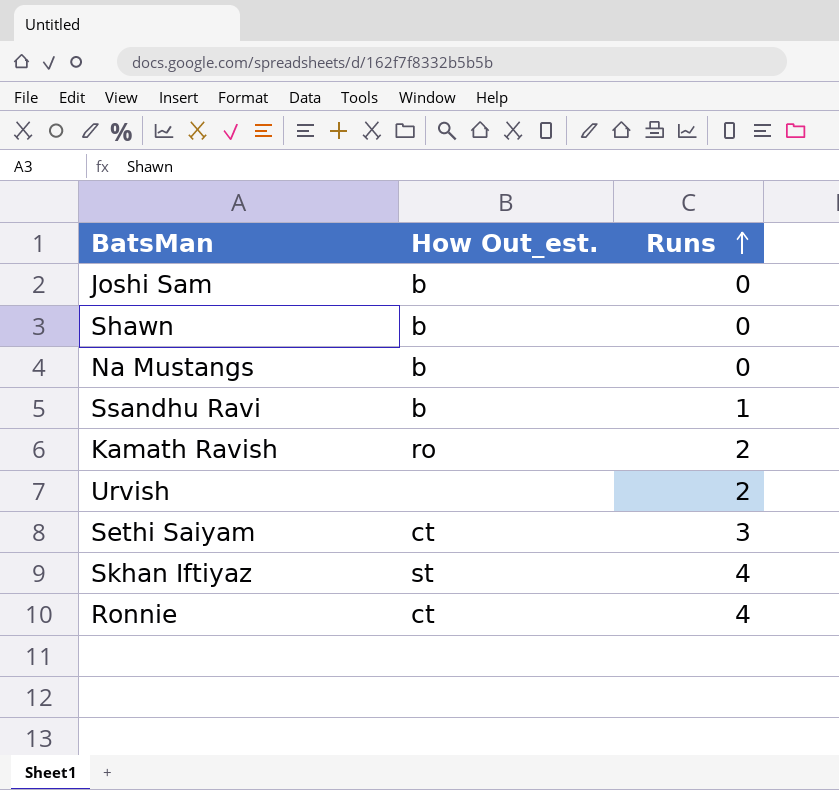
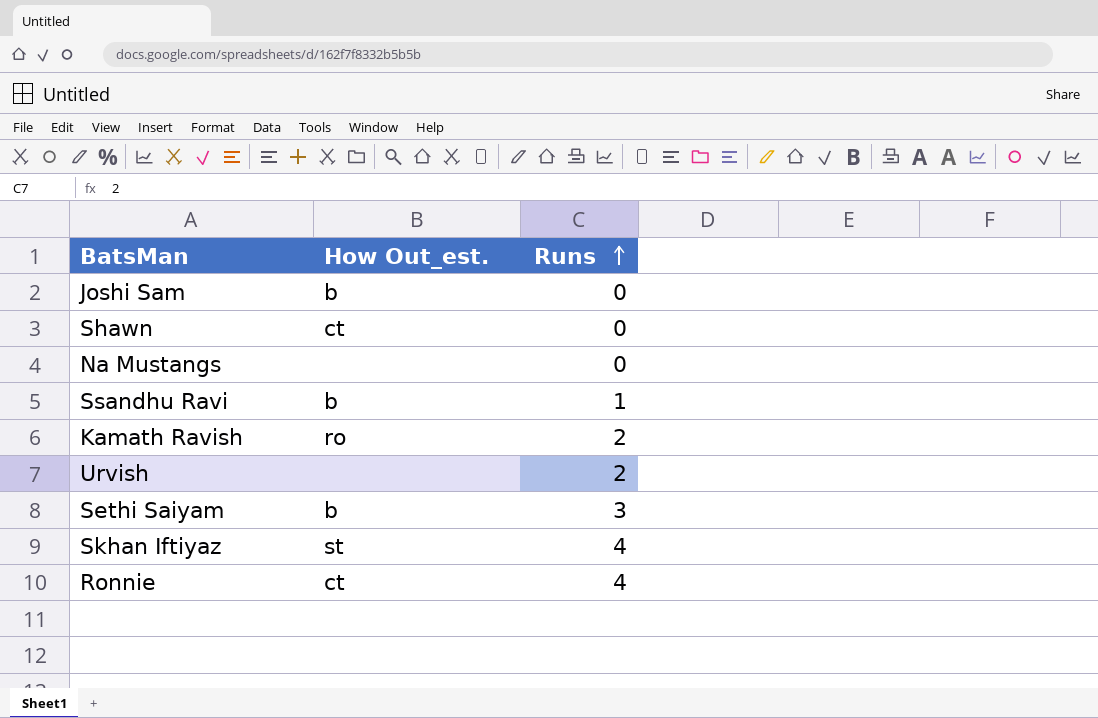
Shawn | How Out_est.: b -> ct
Na Mustangs | How Out_est.: b -> none
Sethi Saiyam | How Out_est.: ct -> b

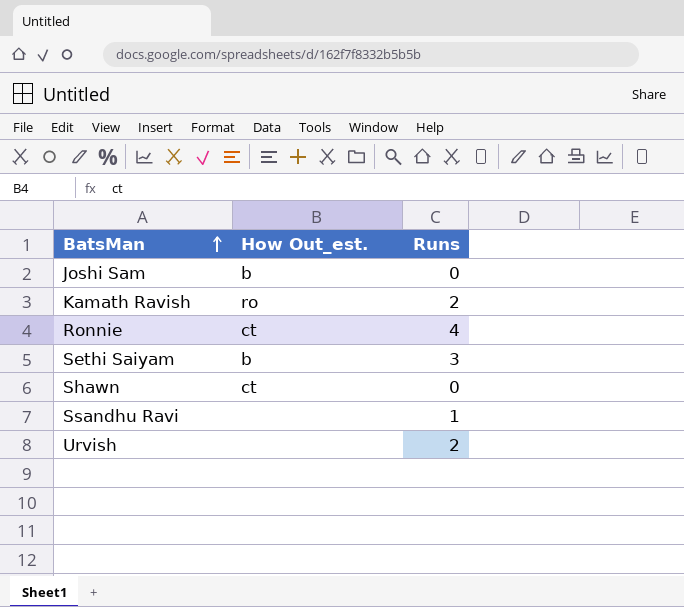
row order: Runs ascending -> BatsMan ascending
row Na Mustangs: none | 0 -> none
row Skhan Iftiyaz: st | 4 -> none
Ssandhu Ravi | How Out_est.: b -> none

